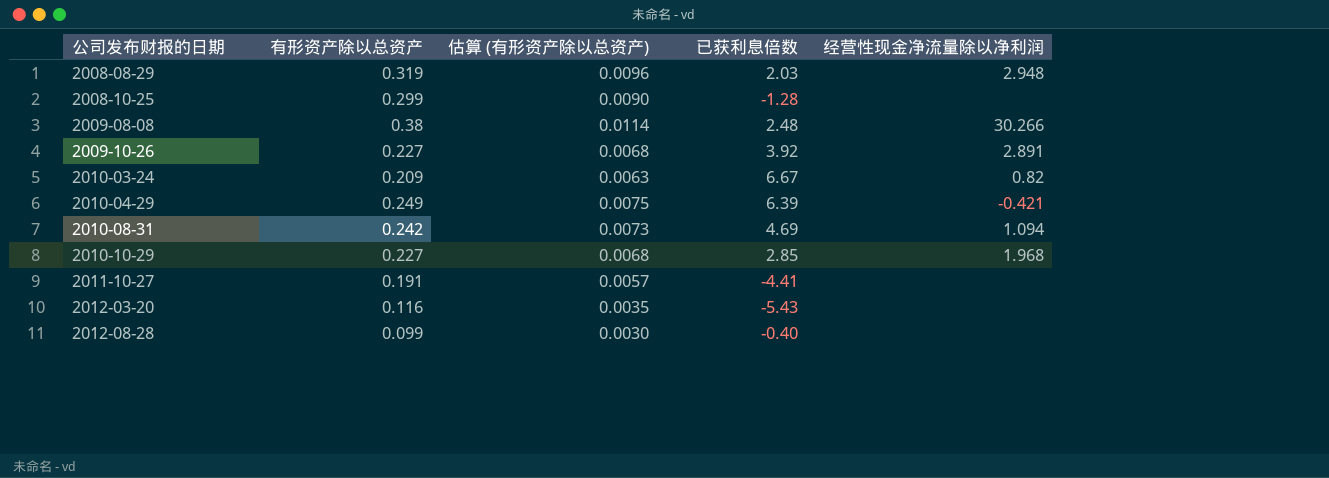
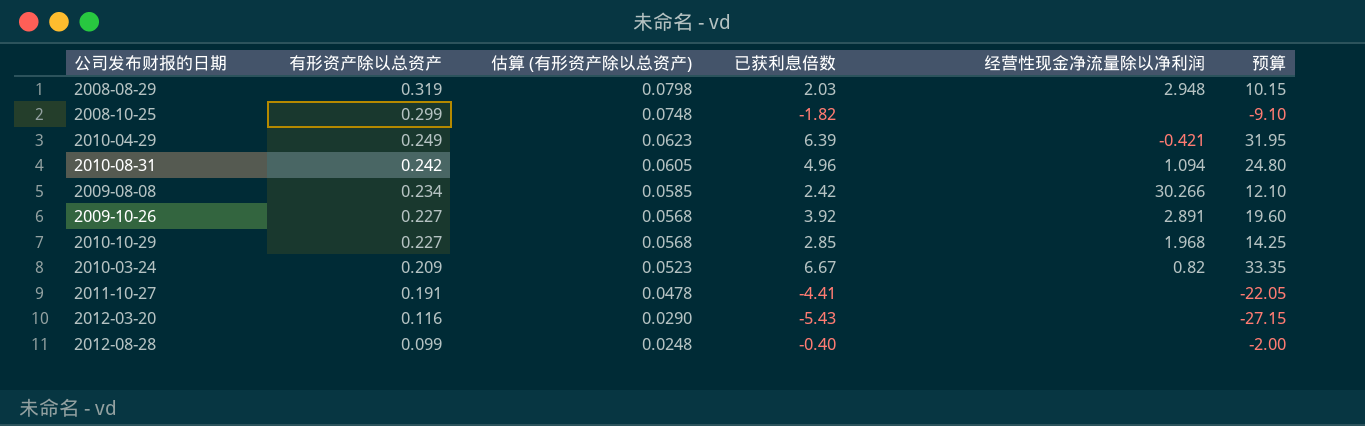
row order: 公司发布财报的日期 ascending -> 有形资产除以总资产 descending
column 估算 (有形资产除以总资产) | formula: [有形资产除以总资产] * 0.03 -> [有形资产除以总资产] * 0.25
column 预算 | formula: none -> [已获利息倍数] * 5
2008-10-25 | 已获利息倍数: -1.28 -> -1.82
2010-08-31 | 已获利息倍数: 4.69 -> 4.96
2009-08-08 | 有形资产除以总资产: 0.38 -> 0.234
2009-08-08 | 已获利息倍数: 2.48 -> 2.42

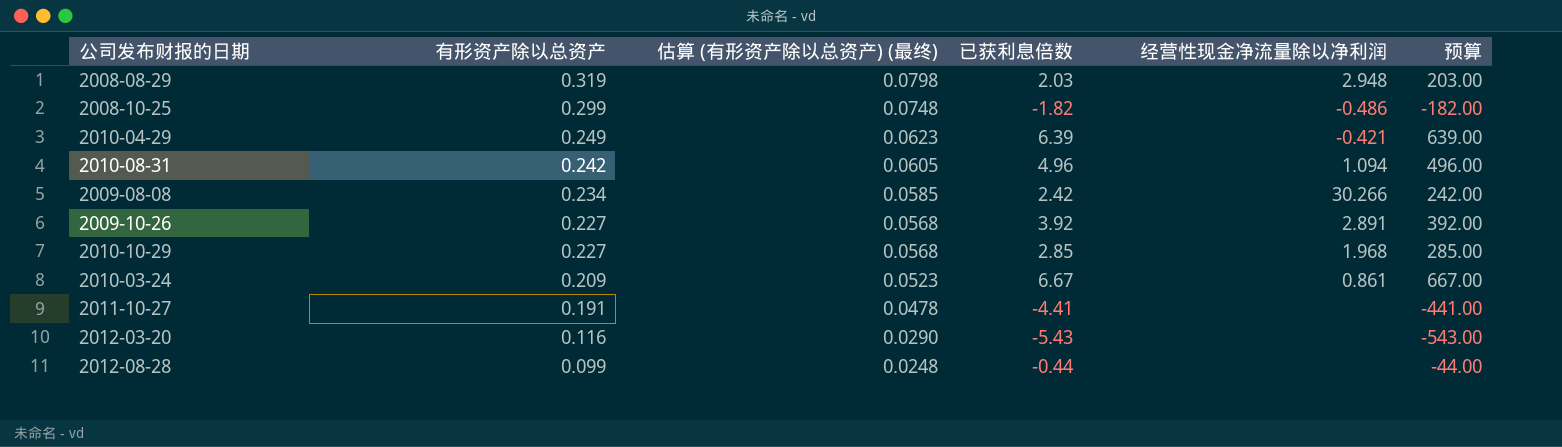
column name: 估算 (有形资产除以总资产) -> 估算 (有形资产除以总资产) (最终)
column 预算 | formula: [已获利息倍数] * 5 -> [已获利息倍数] * 100
2008-10-25 | 经营性现金净流量除以净利润: none -> -0.486
2010-03-24 | 经营性现金净流量除以净利润: 0.82 -> 0.861
2012-08-28 | 已获利息倍数: -0.40 -> -0.44

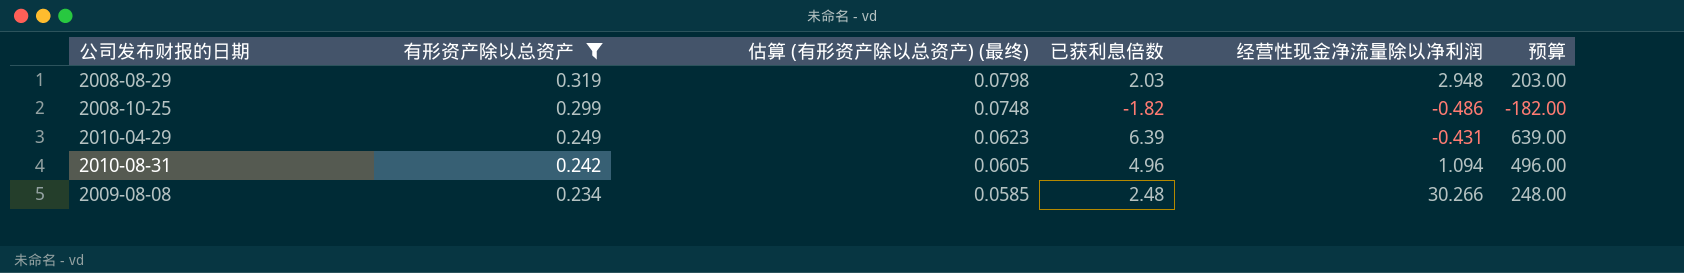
filter: none -> 有形资产除以总资产 >= 0.234
2010-04-29 | 经营性现金净流量除以净利润: -0.421 -> -0.431
2009-08-08 | 已获利息倍数: 2.42 -> 2.48
2009-08-08 | 预算: 242.00 -> 248.00

